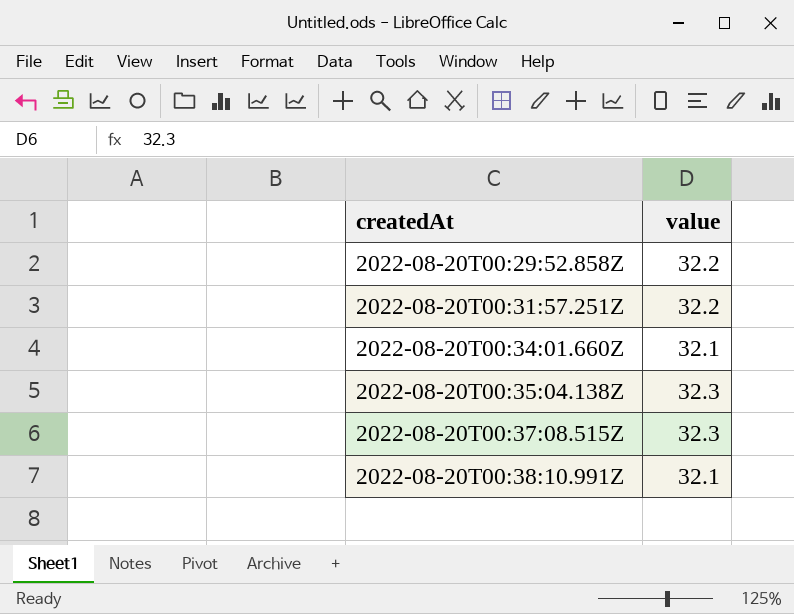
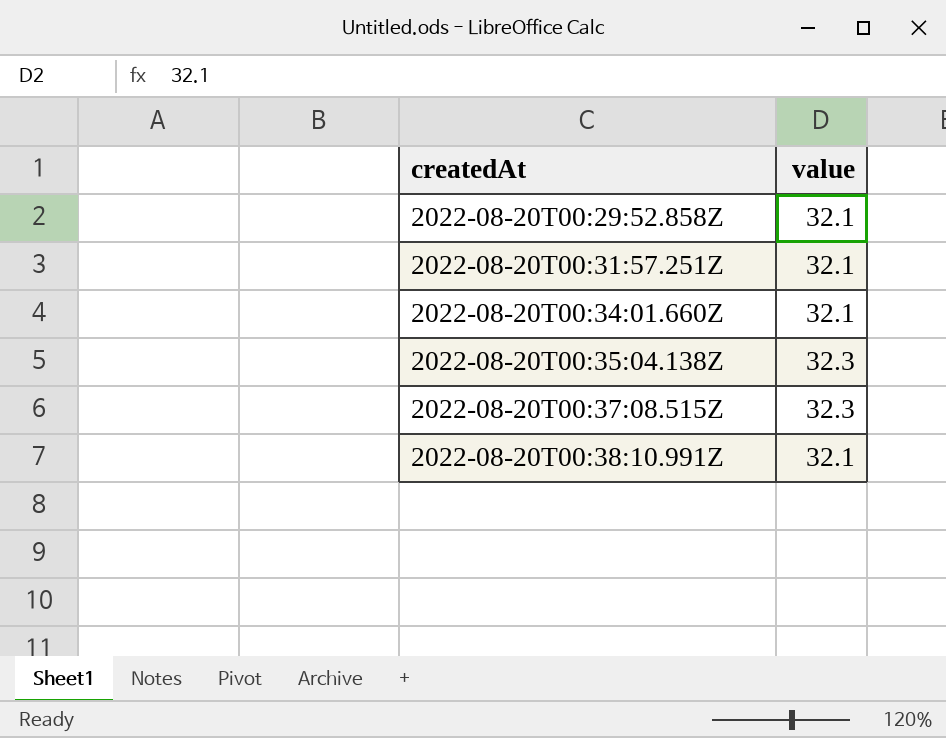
2022-08-20T00:29:52.858Z | value: 32.2 -> 32.1
2022-08-20T00:31:57.251Z | value: 32.2 -> 32.1

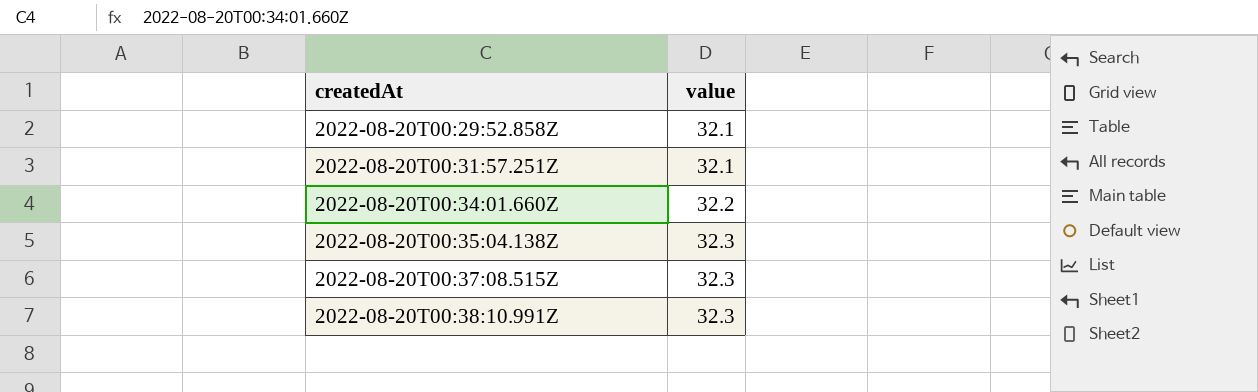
2022-08-20T00:34:01.660Z | value: 32.1 -> 32.2
2022-08-20T00:38:10.991Z | value: 32.1 -> 32.3

